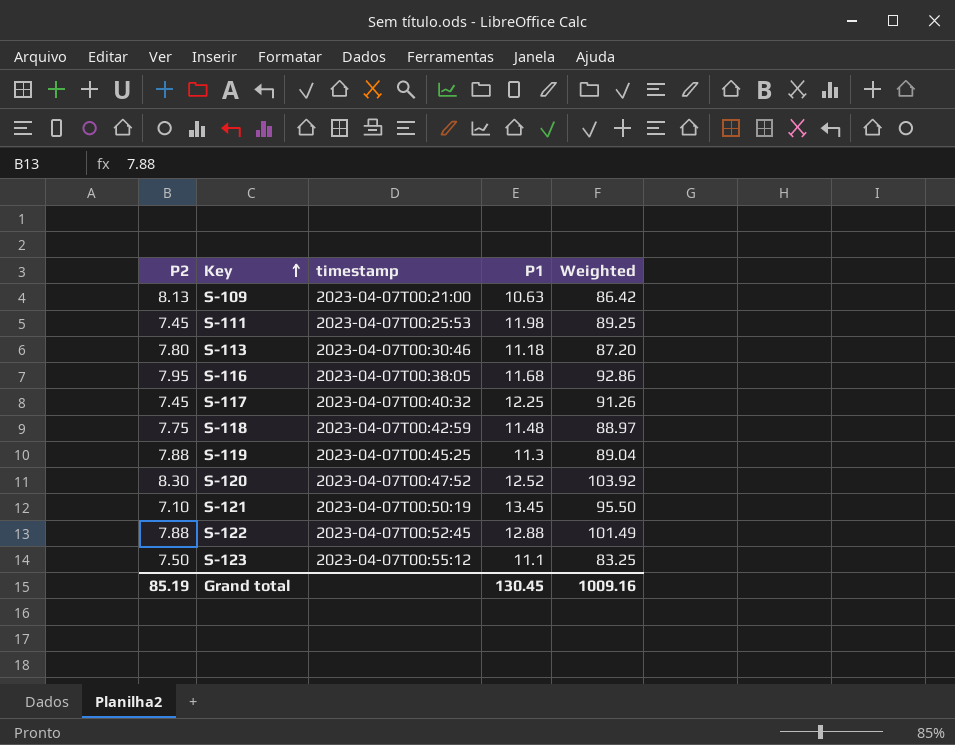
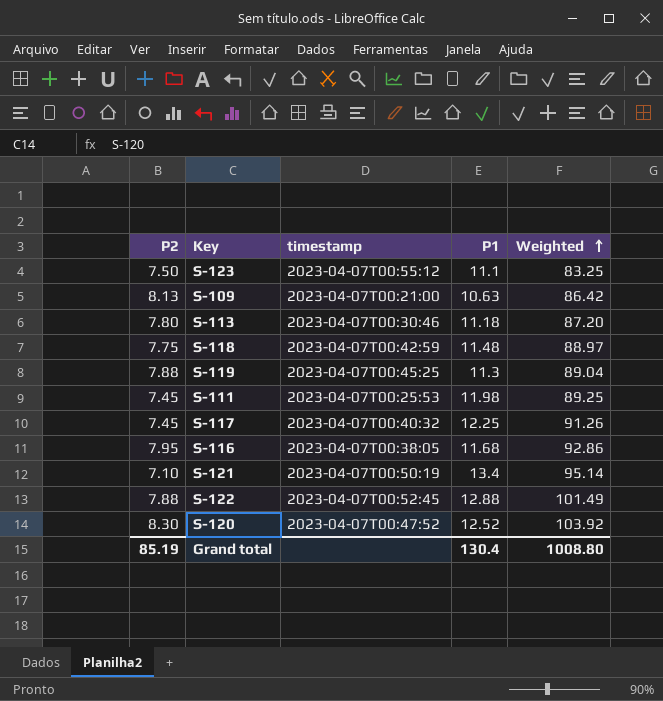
row order: Key ascending -> Weighted ascending
S-121 | P1: 13.45 -> 13.4
S-121 | Weighted: 95.50 -> 95.14
Grand total | P1: 130.45 -> 130.4
Grand total | Weighted: 1009.16 -> 1008.80

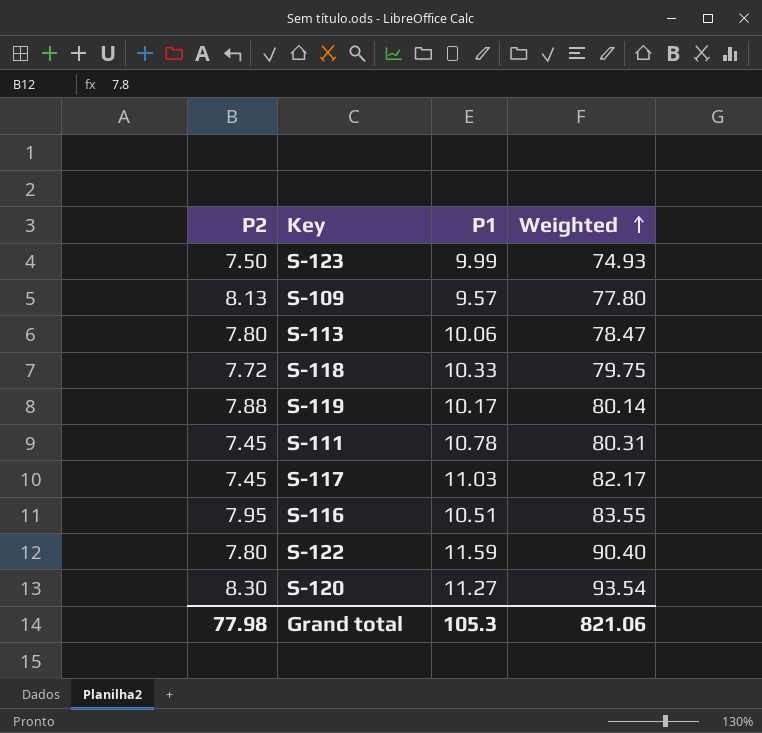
column timestamp | position: 3 -> none
row S-121: 7.10 | 2023-04-07T00:50:19 | 13.4 | 95.14 -> none
S-123 | P1: 11.1 -> 9.99
S-123 | Weighted: 83.25 -> 74.93
S-109 | P1: 10.63 -> 9.57
S-109 | Weighted: 86.42 -> 77.80
S-113 | P1: 11.18 -> 10.06
S-113 | Weighted: 87.20 -> 78.47
S-118 | P2: 7.75 -> 7.72
S-118 | P1: 11.48 -> 10.33
S-118 | Weighted: 88.97 -> 79.75
S-119 | P1: 11.3 -> 10.17
S-119 | Weighted: 89.04 -> 80.14
S-111 | P1: 11.98 -> 10.78
S-111 | Weighted: 89.25 -> 80.31
S-117 | P1: 12.25 -> 11.03
S-117 | Weighted: 91.26 -> 82.17
S-116 | P1: 11.68 -> 10.51
S-116 | Weighted: 92.86 -> 83.55
S-122 | P2: 7.88 -> 7.80
S-122 | P1: 12.88 -> 11.59
S-122 | Weighted: 101.49 -> 90.40
S-120 | P1: 12.52 -> 11.27
S-120 | Weighted: 103.92 -> 93.54
Grand total | P2: 85.19 -> 77.98
Grand total | P1: 130.4 -> 105.3
Grand total | Weighted: 1008.80 -> 821.06

